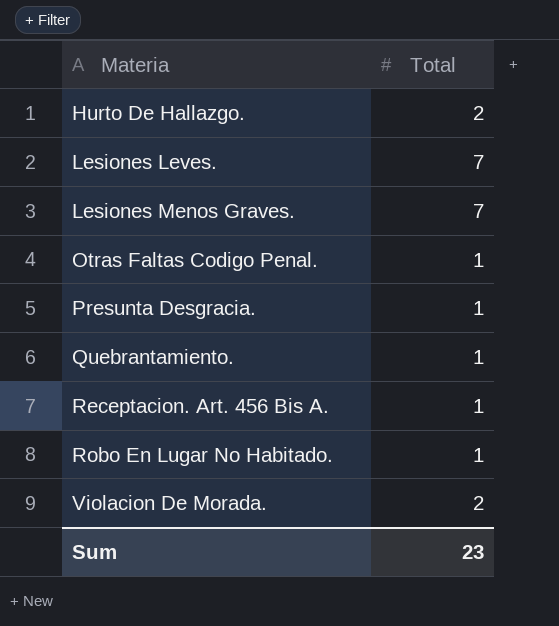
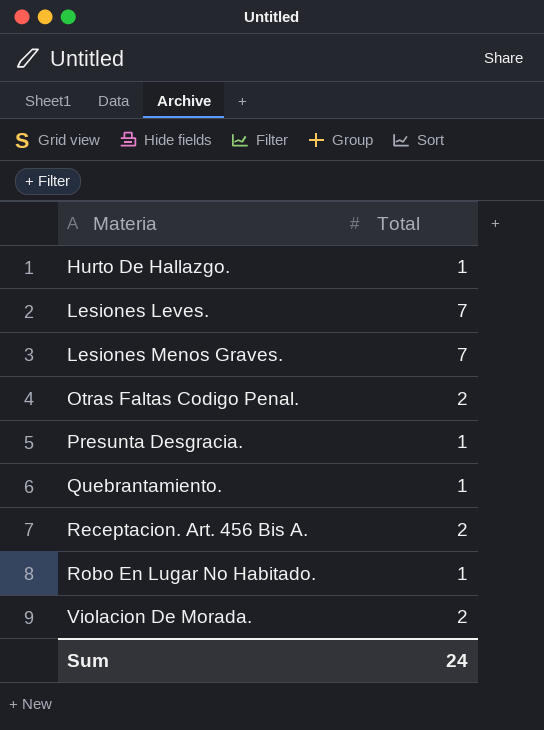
Hurto De Hallazgo. | Total: 2 -> 1
Otras Faltas Codigo Penal. | Total: 1 -> 2
Receptacion. Art. 456 Bis A. | Total: 1 -> 2
Sum | Total: 23 -> 24

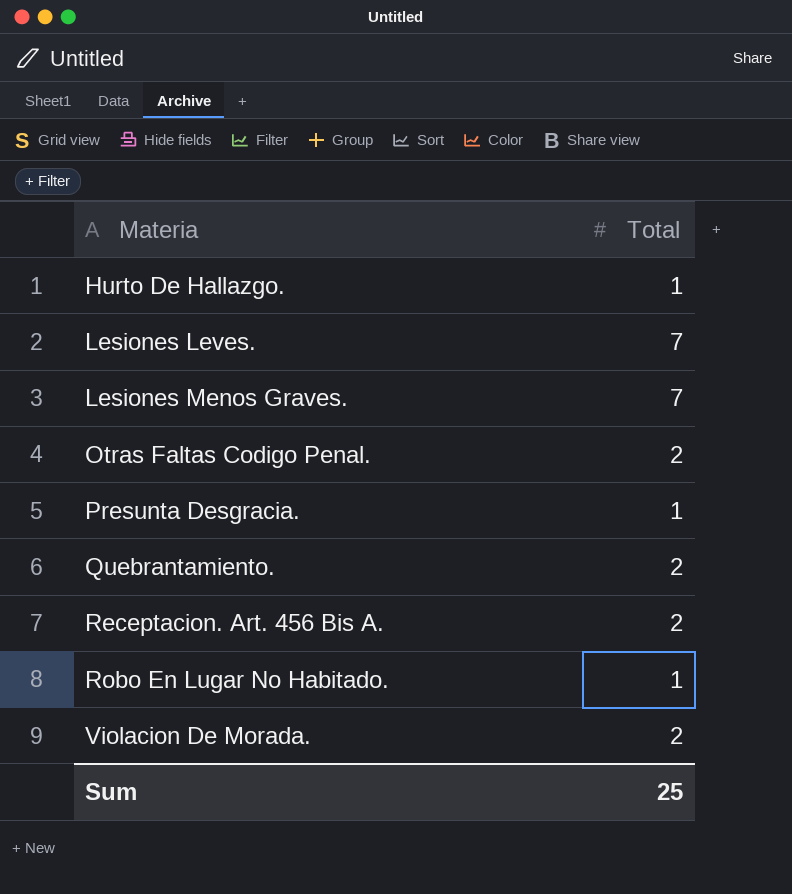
Quebrantamiento. | Total: 1 -> 2
Sum | Total: 24 -> 25

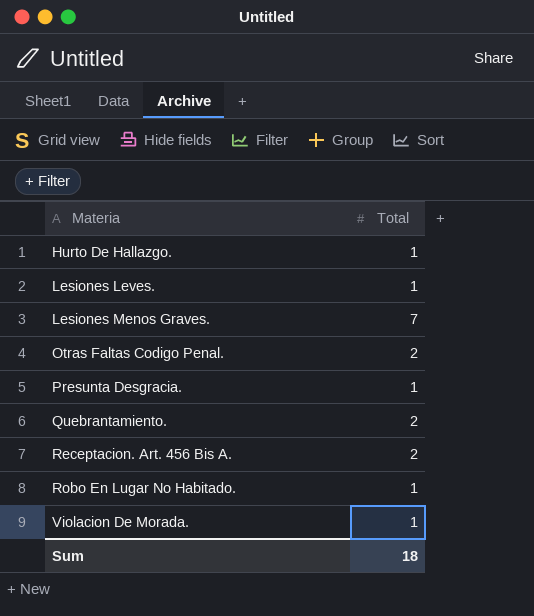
Lesiones Leves. | Total: 7 -> 1
Violacion De Morada. | Total: 2 -> 1
Sum | Total: 25 -> 18

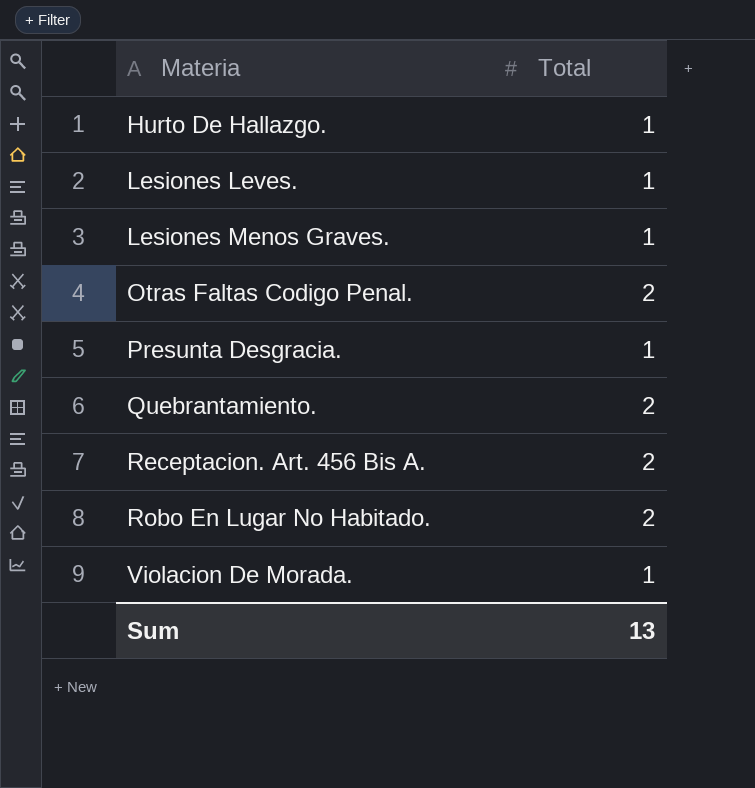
Lesiones Menos Graves. | Total: 7 -> 1
Robo En Lugar No Habitado. | Total: 1 -> 2
Sum | Total: 18 -> 13

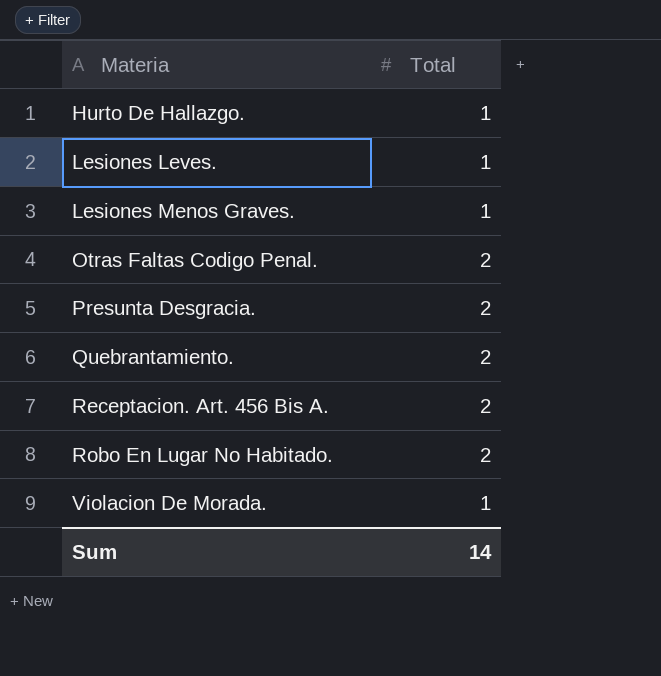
Presunta Desgracia. | Total: 1 -> 2
Sum | Total: 13 -> 14

